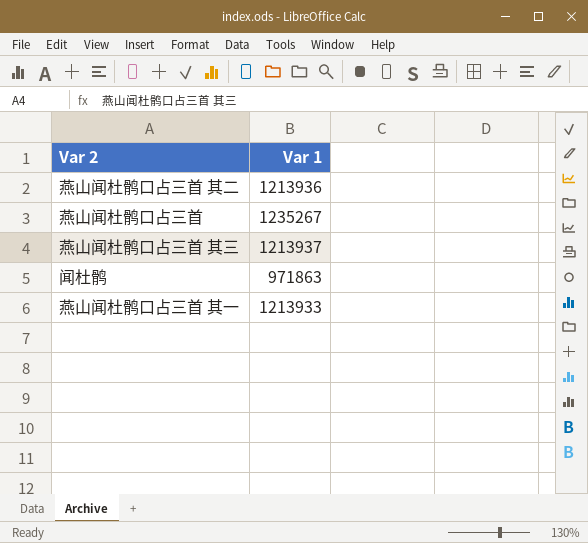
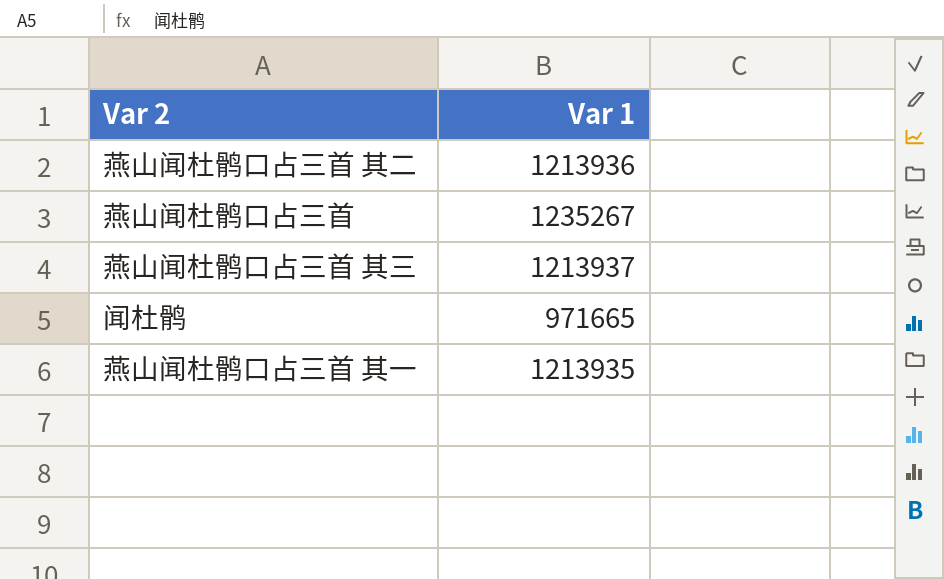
闻杜鹘 | Var 1: 971863 -> 971665
燕山闻杜鹘口占三首 其一 | Var 1: 1213933 -> 1213935

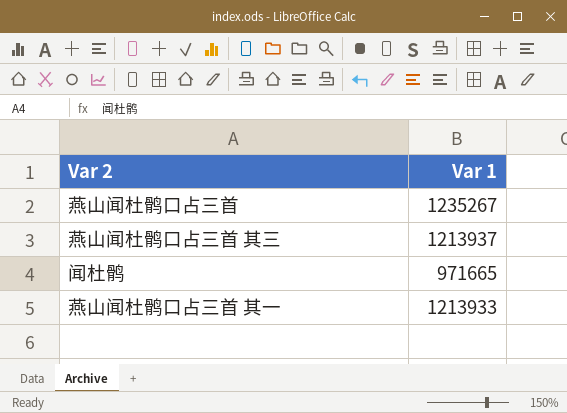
row 燕山闻杜鹘口占三首 其二: 1213936 -> none
燕山闻杜鹘口占三首 其一 | Var 1: 1213935 -> 1213933

